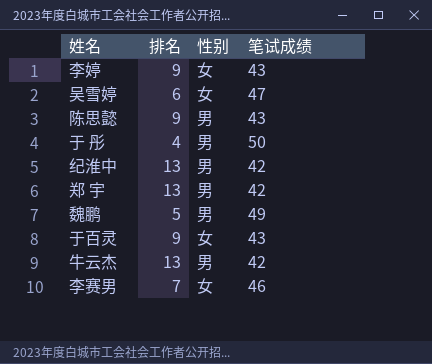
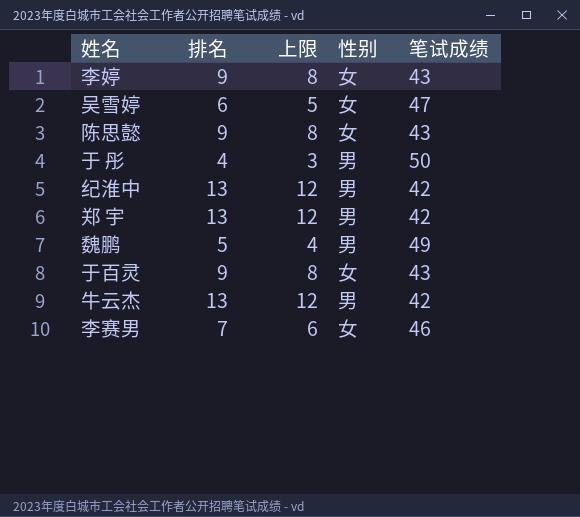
column 上限 | formula: none -> [排名] - 1
陈思懿 | 性别: 男 -> 女

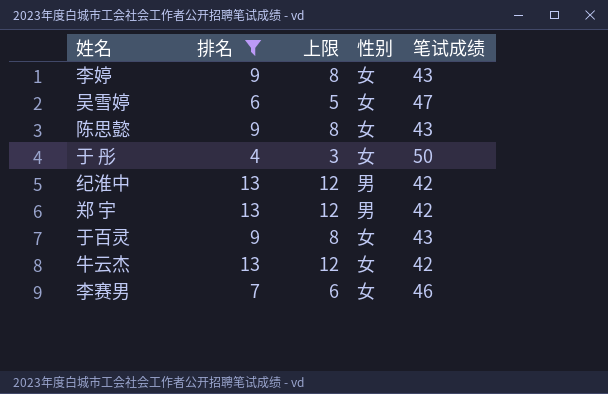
filter: none -> 排名 != 5
于 彤 | 性别: 男 -> 女
牛云杰 | 性别: 男 -> 女

